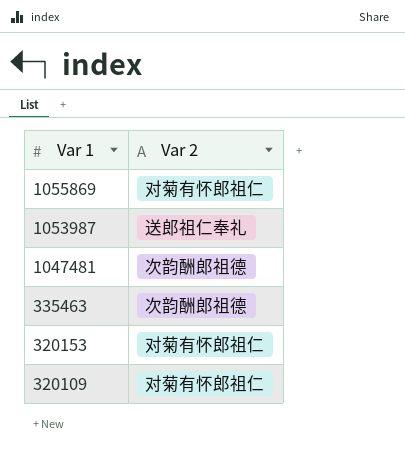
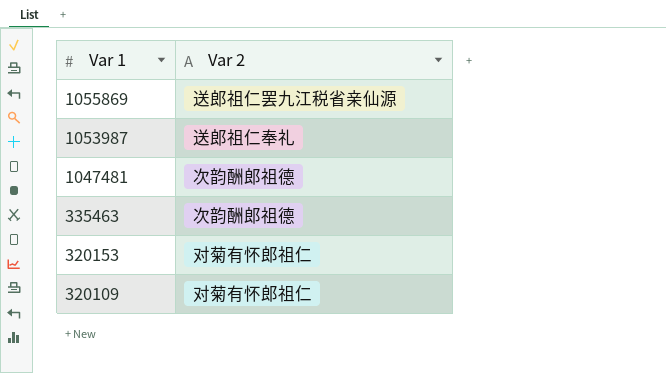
1055869 | Var 2: 对菊有怀郎祖仁 -> 送郎祖仁罢九江税省亲仙源

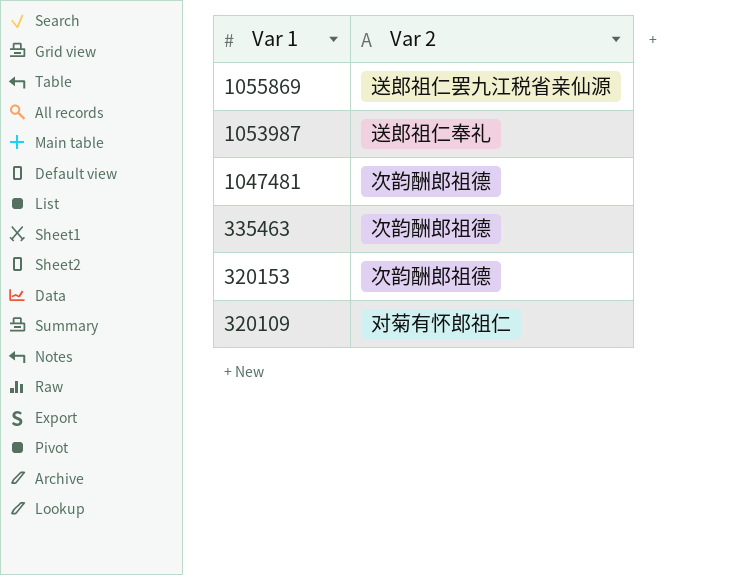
320153 | Var 2: 对菊有怀郎祖仁 -> 次韵酬郎祖德

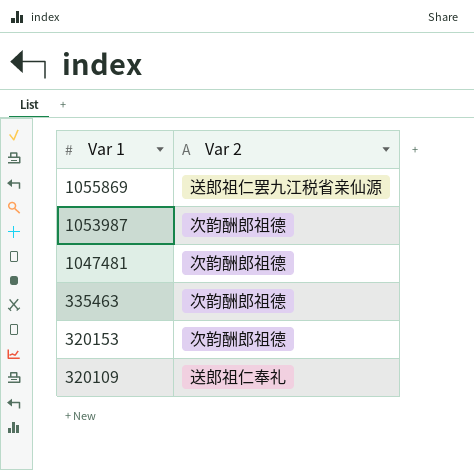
1053987 | Var 2: 送郎祖仁奉礼 -> 次韵酬郎祖德
320109 | Var 2: 对菊有怀郎祖仁 -> 送郎祖仁奉礼

